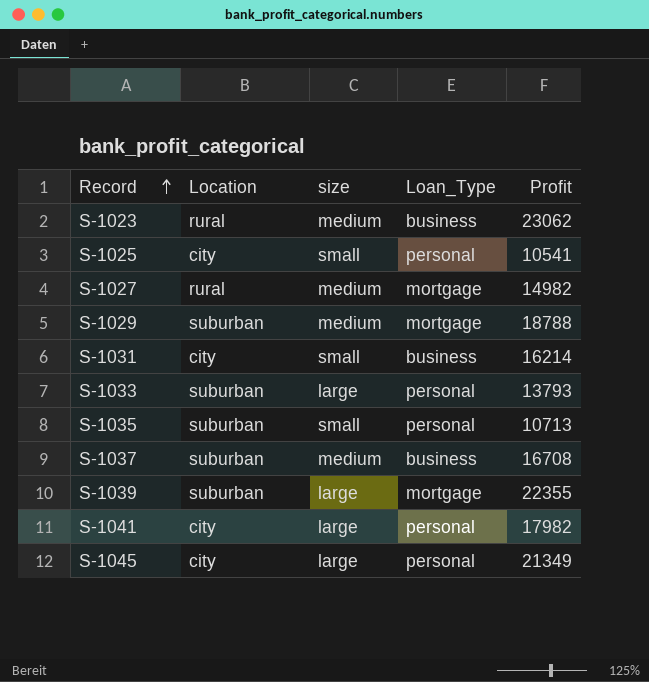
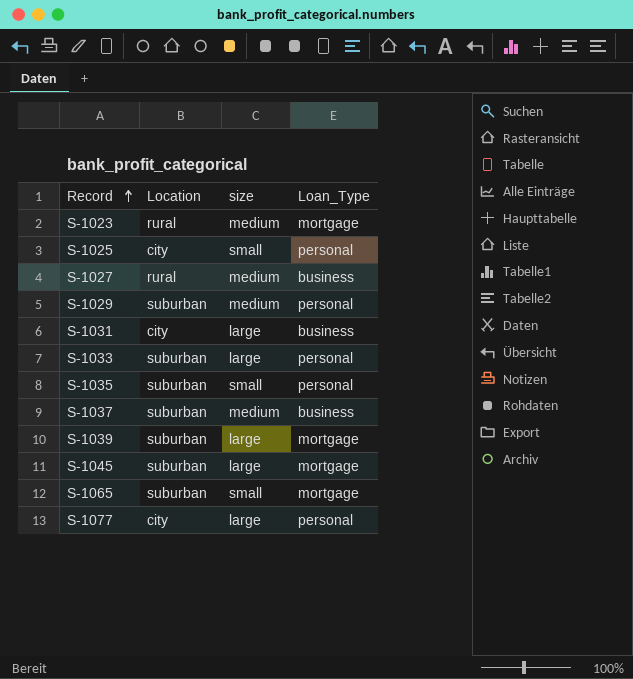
column Profit | position: 5 -> none
row S-1041: city | large | personal | 17982 -> none
S-1023 | Loan_Type: business -> mortgage
S-1027 | Loan_Type: mortgage -> business
S-1029 | Loan_Type: mortgage -> personal
S-1031 | size: small -> large
S-1045 | Location: city -> suburban
S-1045 | Loan_Type: personal -> mortgage
row S-1065: none -> suburban | small | mortgage
row S-1077: none -> city | large | personal

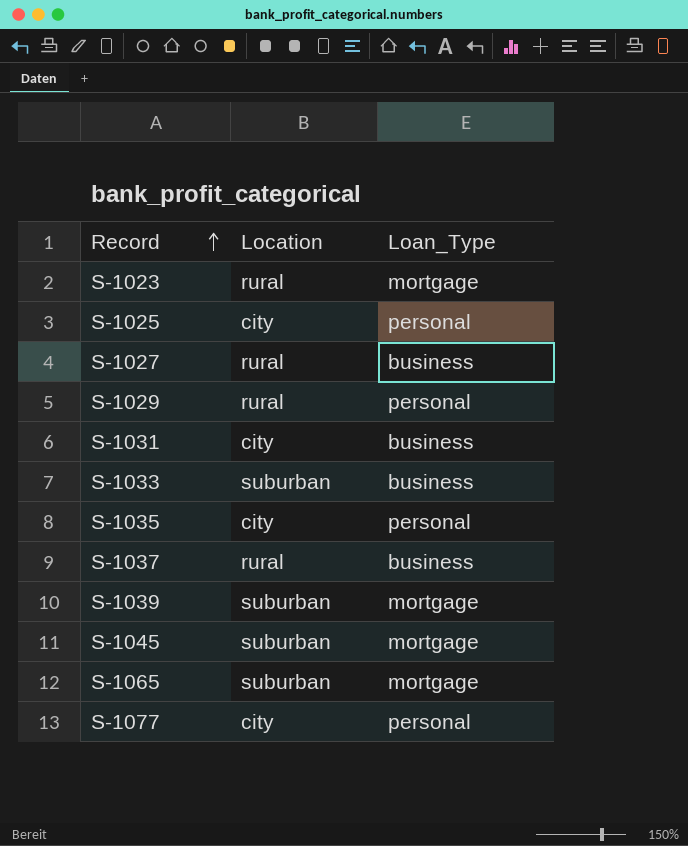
column size | position: 3 -> none
S-1029 | Location: suburban -> rural
S-1033 | Loan_Type: personal -> business
S-1035 | Location: suburban -> city
S-1037 | Location: suburban -> rural

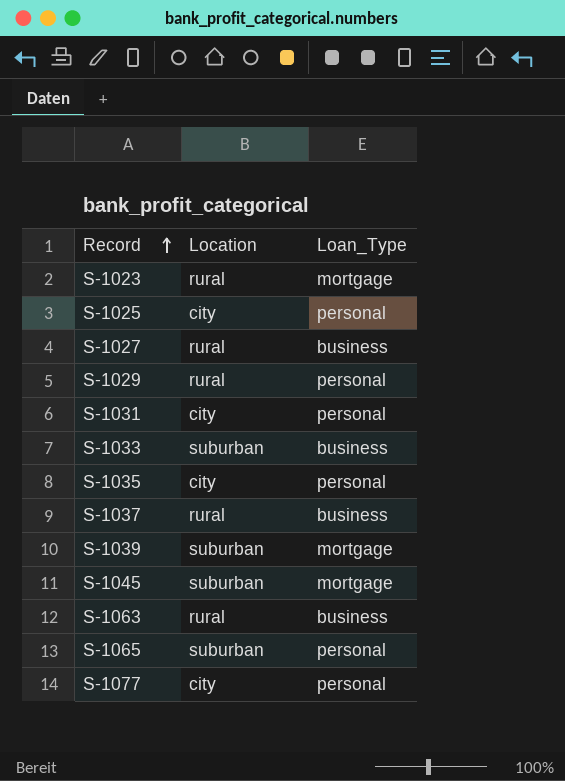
S-1031 | Loan_Type: business -> personal
row S-1063: none -> rural | business
S-1065 | Loan_Type: mortgage -> personal

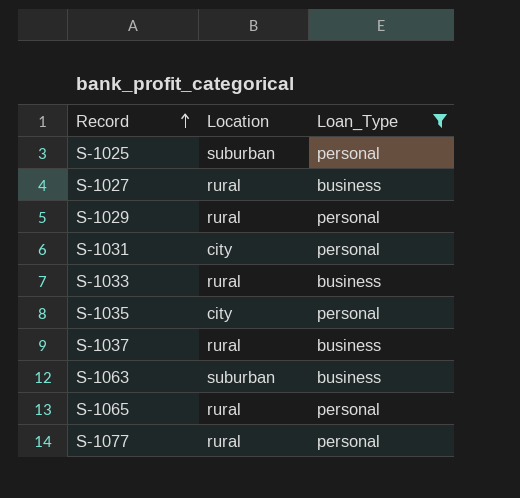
filter: none -> Loan_Type != mortgage
S-1025 | Location: city -> suburban
S-1033 | Location: suburban -> rural
S-1063 | Location: rural -> suburban
S-1065 | Location: suburban -> rural
S-1077 | Location: city -> rural

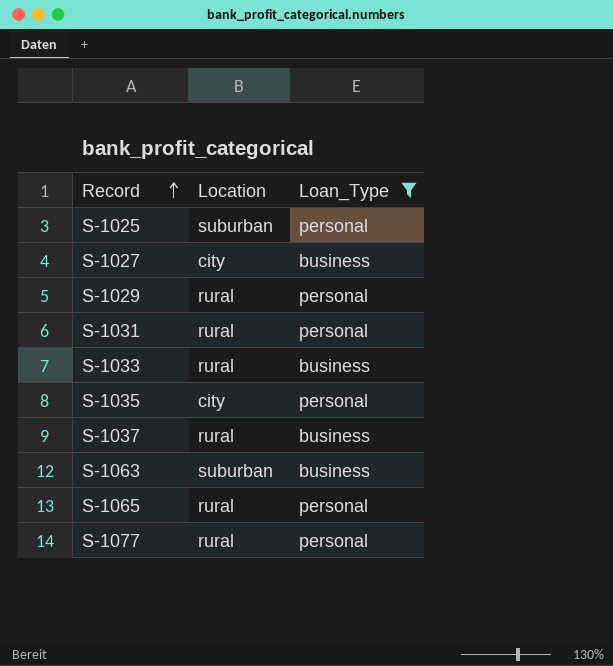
S-1027 | Location: rural -> city
S-1031 | Location: city -> rural

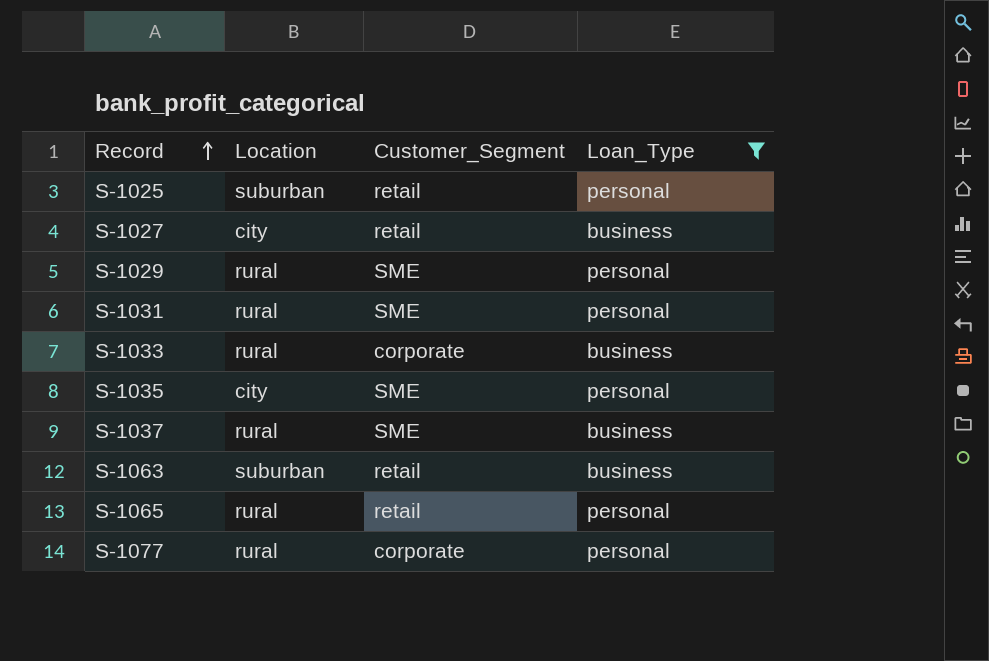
column Customer_Segment | position: none -> 3

